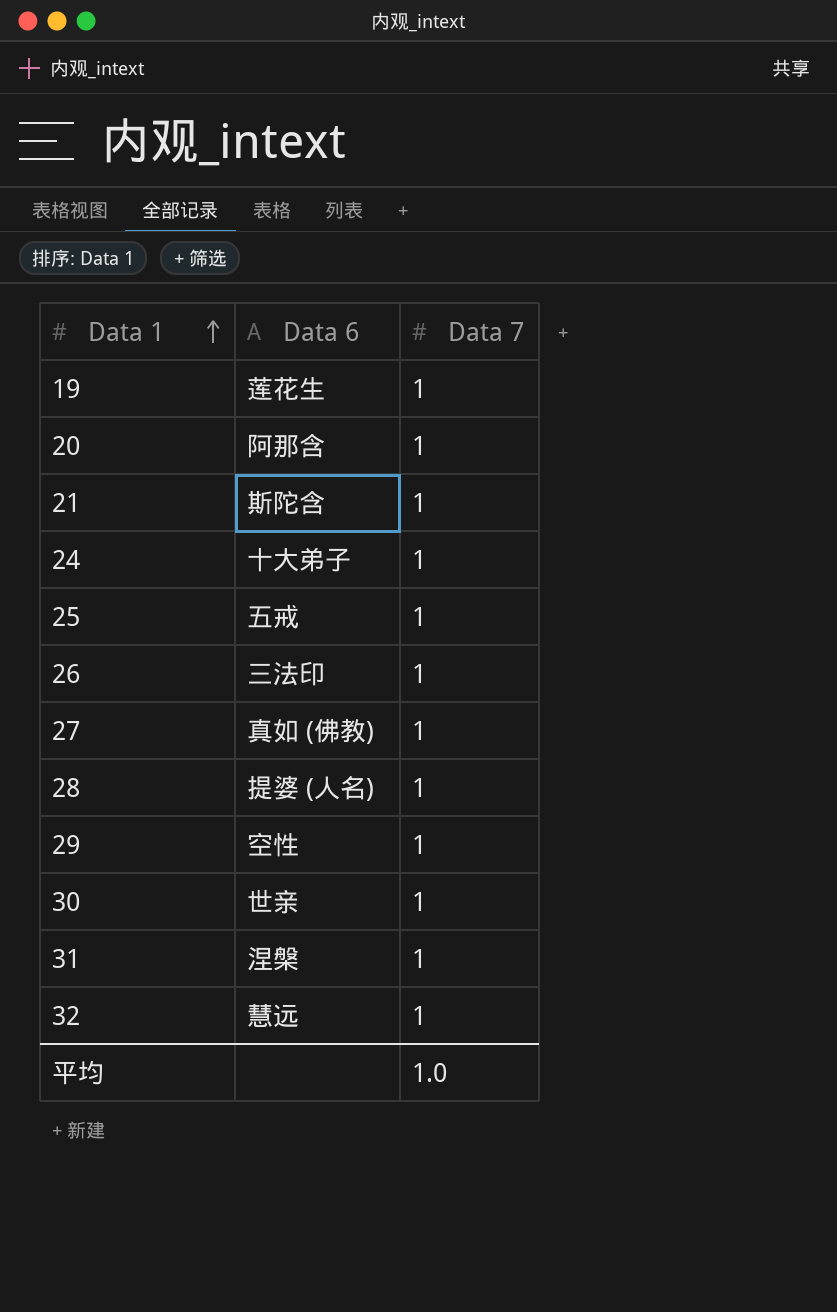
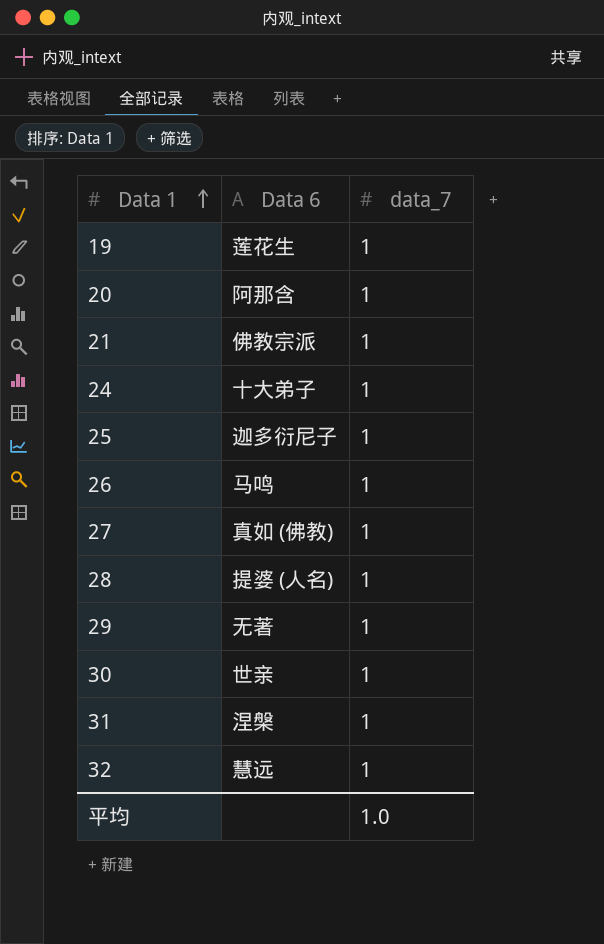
column name: Data 7 -> data_7
21 | Data 6: 斯陀含 -> 佛教宗派
25 | Data 6: 五戒 -> 迦多衍尼子
26 | Data 6: 三法印 -> 马鸣
29 | Data 6: 空性 -> 无著

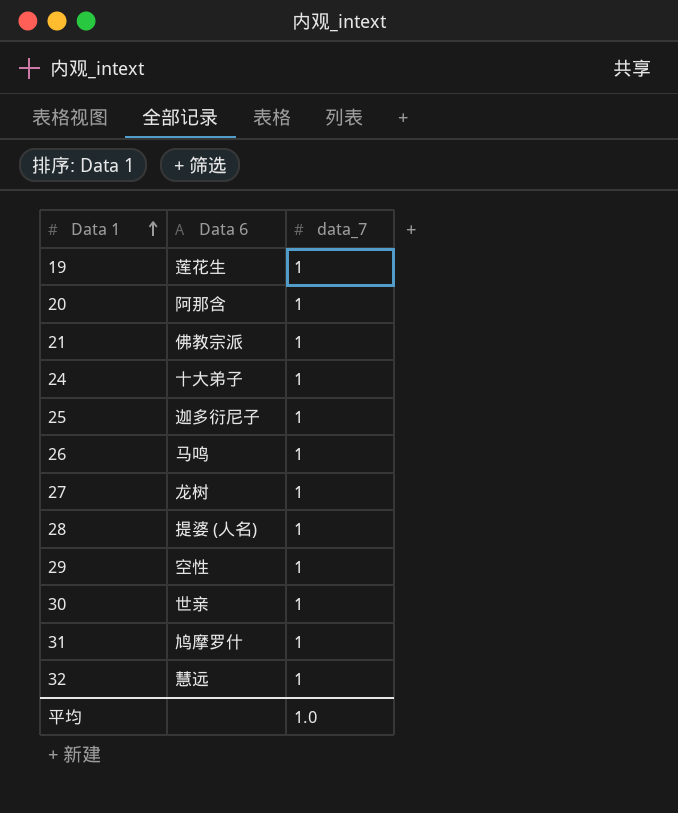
27 | Data 6: 真如 (佛教) -> 龙树
29 | Data 6: 无著 -> 空性
31 | Data 6: 涅槃 -> 鸠摩罗什

